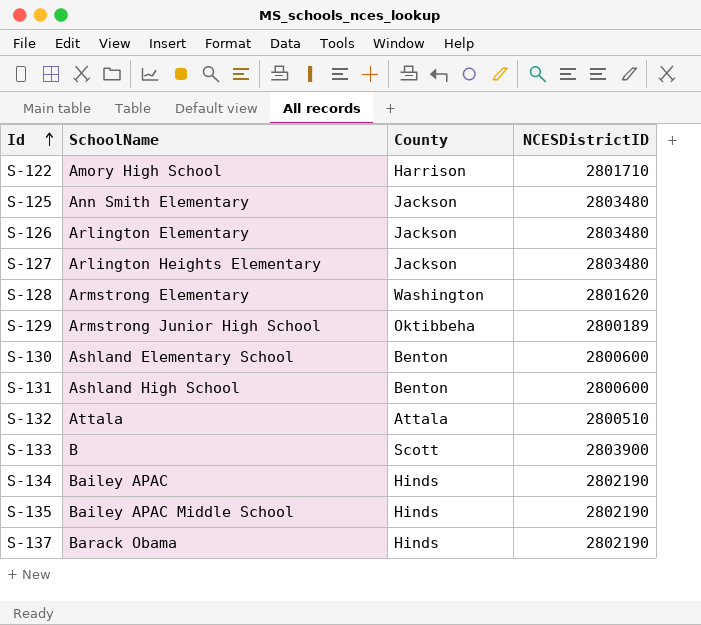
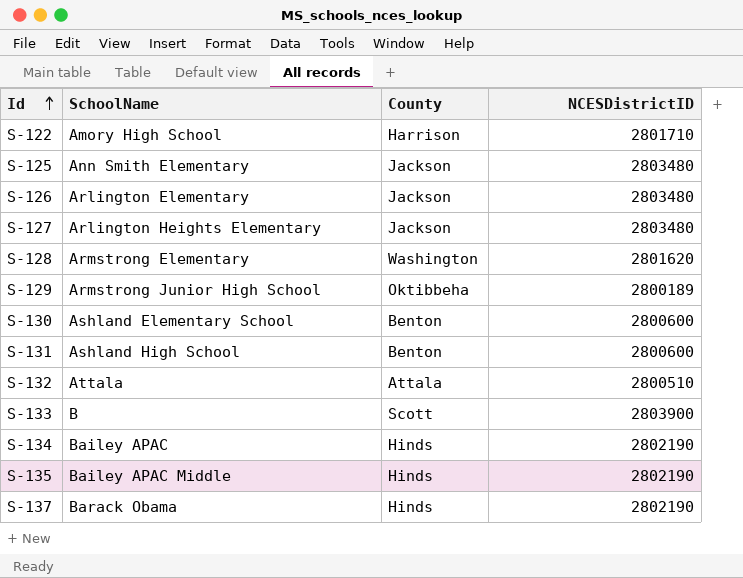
S-135 | SchoolName: Bailey APAC Middle School -> Bailey APAC Middle

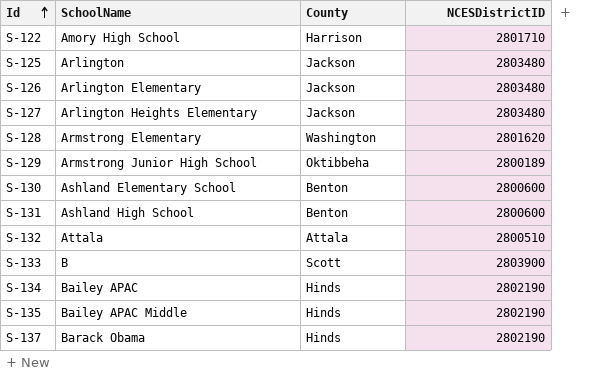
S-125 | SchoolName: Ann Smith Elementary -> Arlington

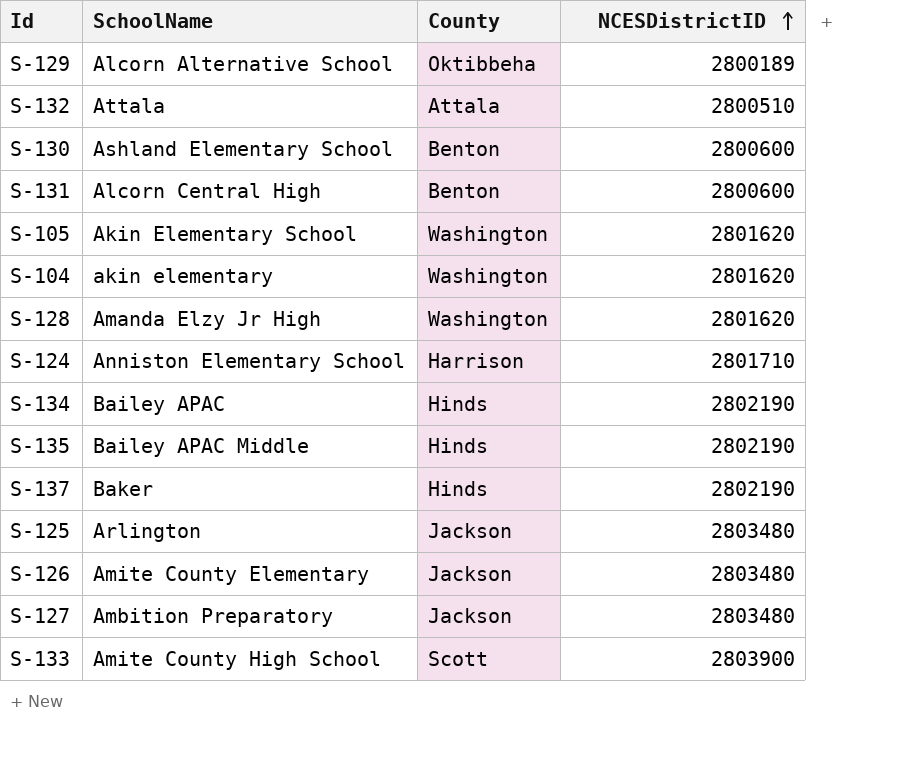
row order: Id ascending -> NCESDistrictID ascending
row S-122: Amory High School | Harrison | 2801710 -> none
S-129 | SchoolName: Armstrong Junior High School -> Alcorn Alternative School
S-131 | SchoolName: Ashland High School -> Alcorn Central High
row S-105: none -> Akin Elementary School | Washington | 2801620
row S-104: none -> akin elementary | Washington | 2801620
S-128 | SchoolName: Armstrong Elementary -> Amanda Elzy Jr High
row S-124: none -> Anniston Elementary School | Harrison | 2801710
S-137 | SchoolName: Barack Obama -> Baker
S-126 | SchoolName: Arlington Elementary -> Amite County Elementary
S-127 | SchoolName: Arlington Heights Elementary -> Ambition Preparatory
S-133 | SchoolName: B -> Amite County High School

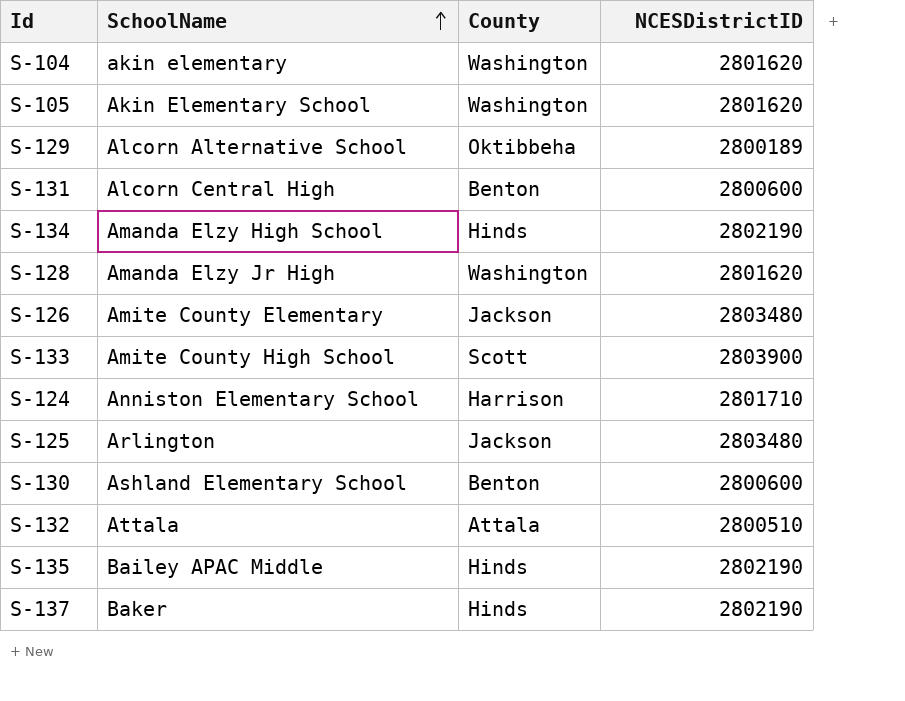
row order: NCESDistrictID ascending -> SchoolName ascending
row S-127: Ambition Preparatory | Jackson | 2803480 -> none
S-134 | SchoolName: Bailey APAC -> Amanda Elzy High School

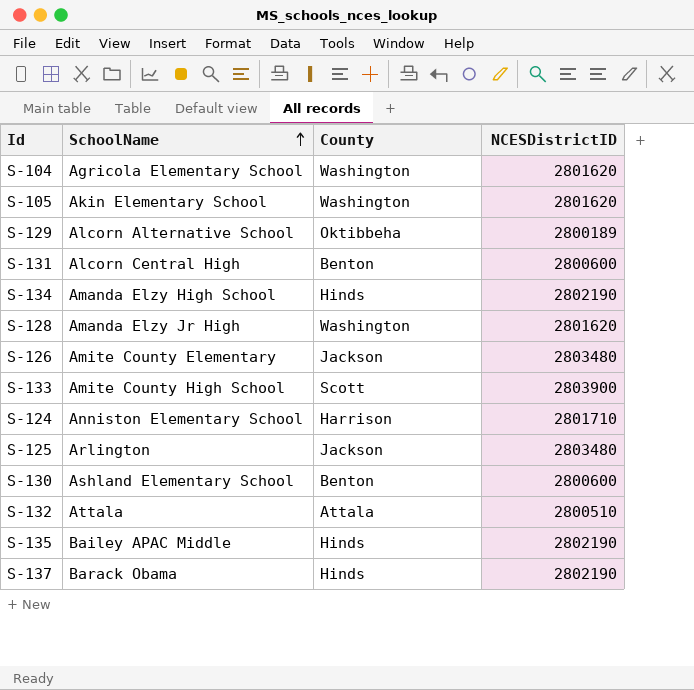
S-104 | SchoolName: akin elementary -> Agricola Elementary School
S-137 | SchoolName: Baker -> Barack Obama

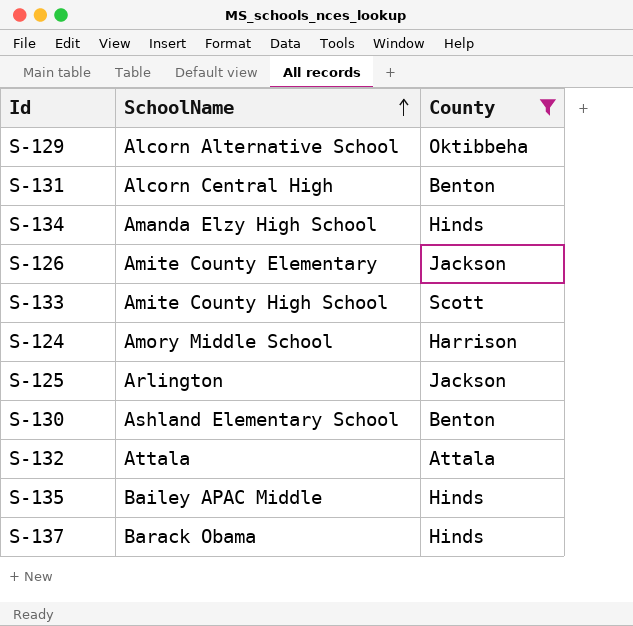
filter: none -> County != Washington
column NCESDistrictID | position: 4 -> none
S-124 | SchoolName: Anniston Elementary School -> Amory Middle School

